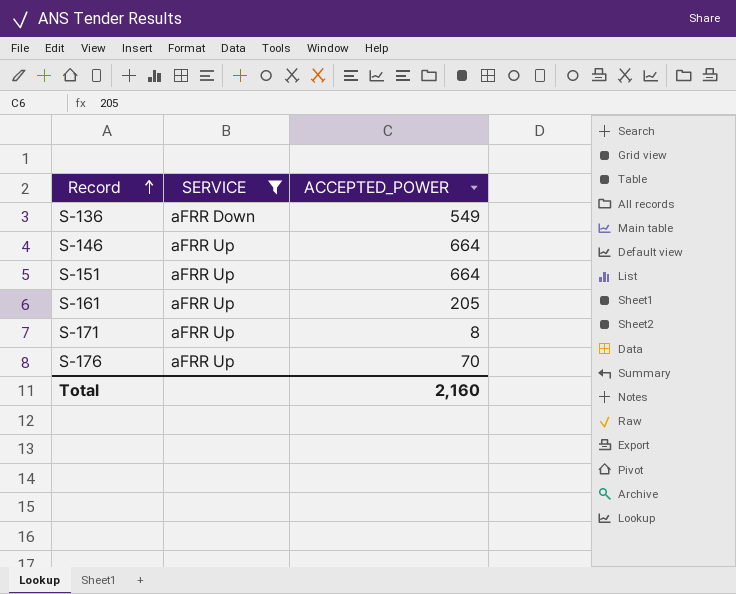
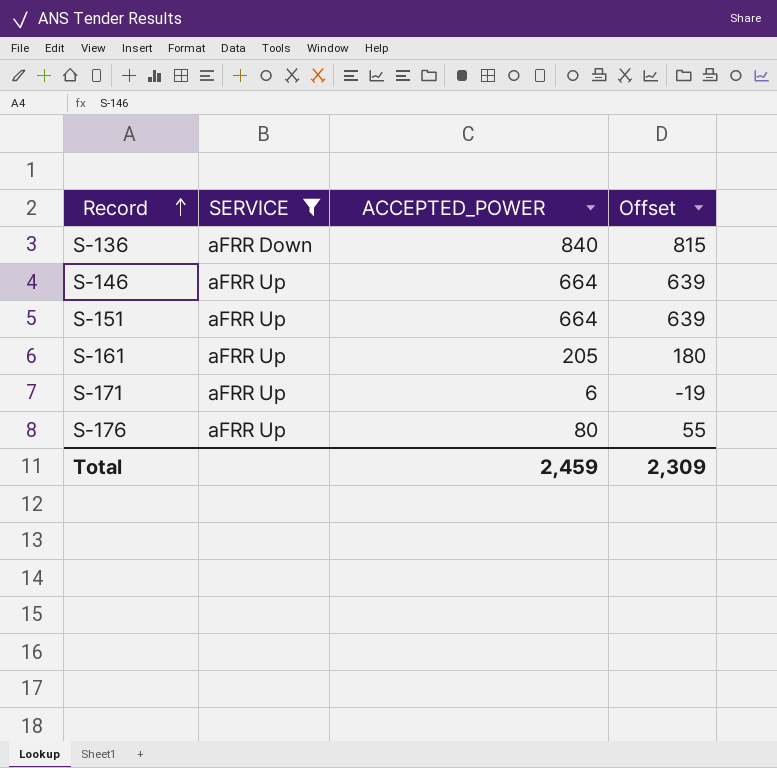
column Offset | formula: none -> [ACCEPTED_POWER] - 25
S-136 | ACCEPTED_POWER: 549 -> 840
S-171 | ACCEPTED_POWER: 8 -> 6
S-176 | ACCEPTED_POWER: 70 -> 80
Total | ACCEPTED_POWER: 2,160 -> 2,459

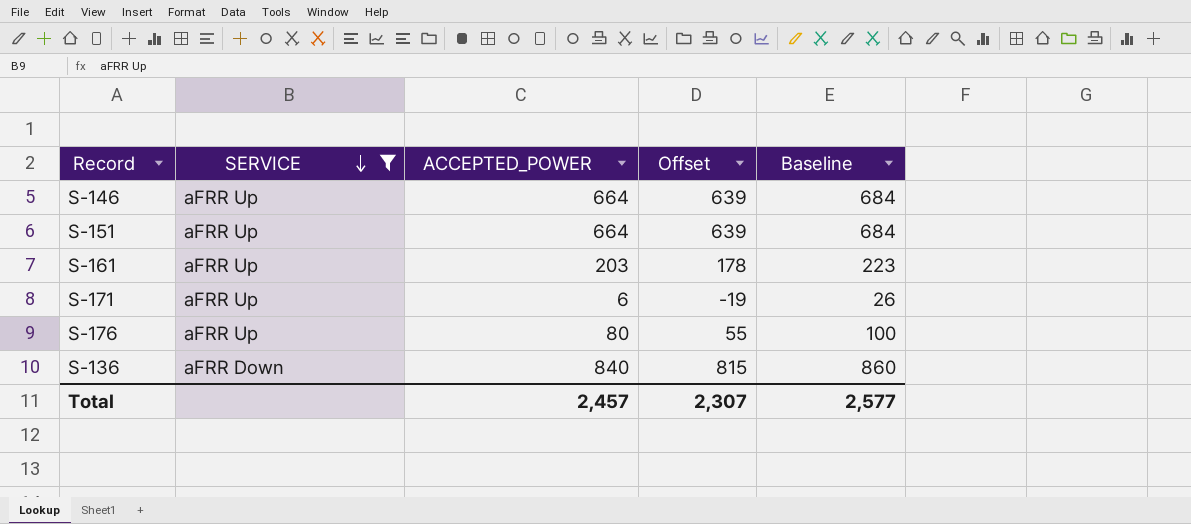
row order: Record ascending -> SERVICE descending
column Baseline | formula: none -> [ACCEPTED_POWER] + 20
S-161 | ACCEPTED_POWER: 205 -> 203
S-161 | Offset: 180 -> 178
Total | ACCEPTED_POWER: 2,459 -> 2,457
Total | Offset: 2,309 -> 2,307

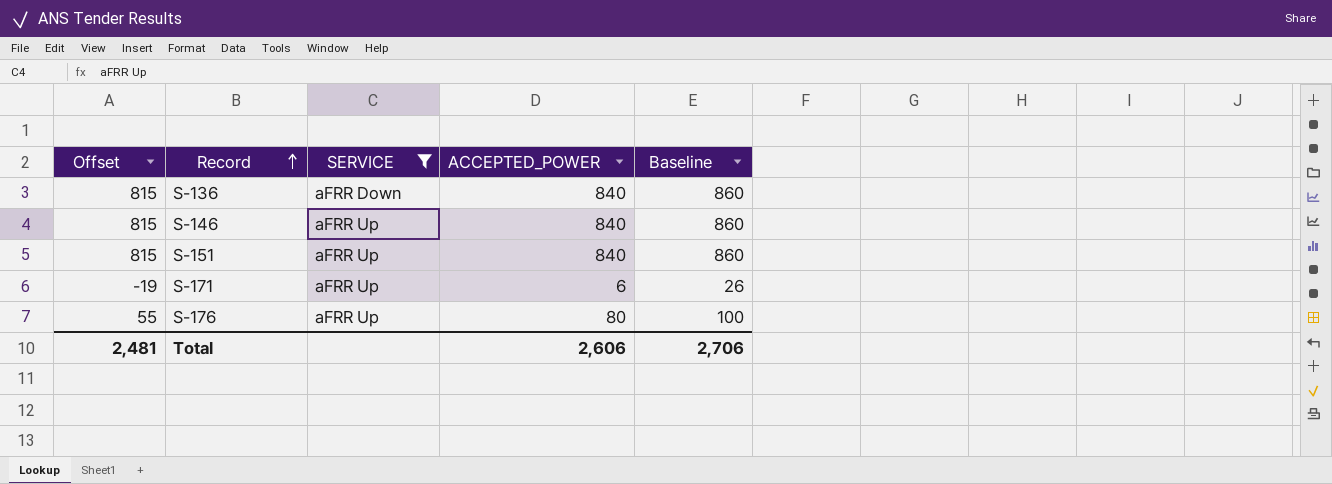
row order: SERVICE descending -> Record ascending
column Offset | position: 4 -> 1
row S-161: aFRR Up | 203 | 178 | 223 -> none
S-146 | Offset: 639 -> 815
S-146 | ACCEPTED_POWER: 664 -> 840
S-146 | Baseline: 684 -> 860
S-151 | Offset: 639 -> 815
S-151 | ACCEPTED_POWER: 664 -> 840
S-151 | Baseline: 684 -> 860
Total | Offset: 2,307 -> 2,481
Total | ACCEPTED_POWER: 2,457 -> 2,606
Total | Baseline: 2,577 -> 2,706

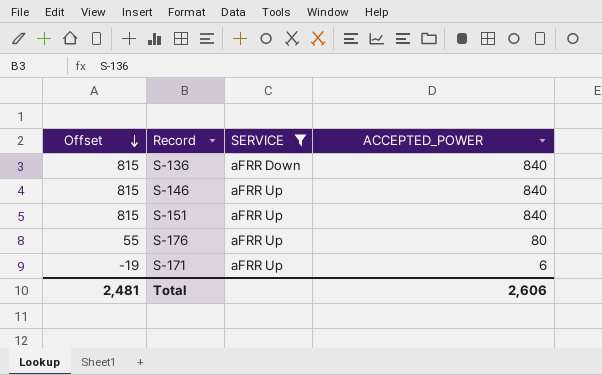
row order: Record ascending -> Offset descending
column Baseline | formula: [ACCEPTED_POWER] + 20 -> none

